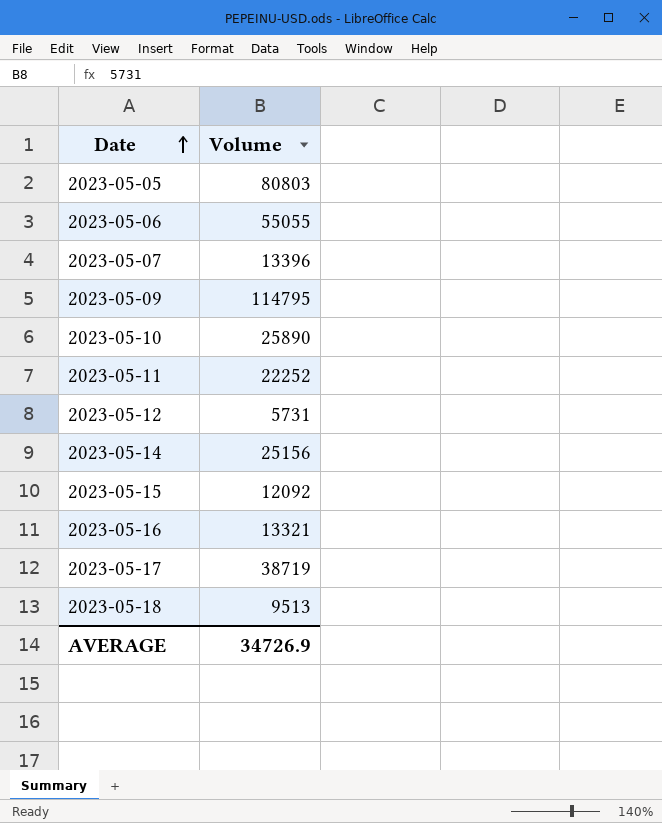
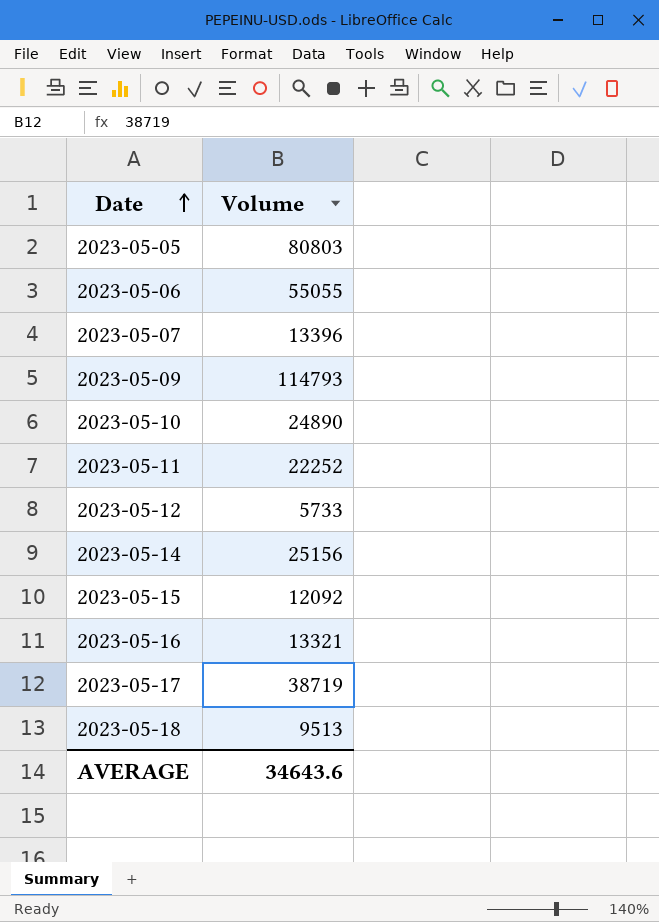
2023-05-09 | Volume: 114795 -> 114793
2023-05-10 | Volume: 25890 -> 24890
2023-05-12 | Volume: 5731 -> 5733
AVERAGE | Volume: 34726.9 -> 34643.6

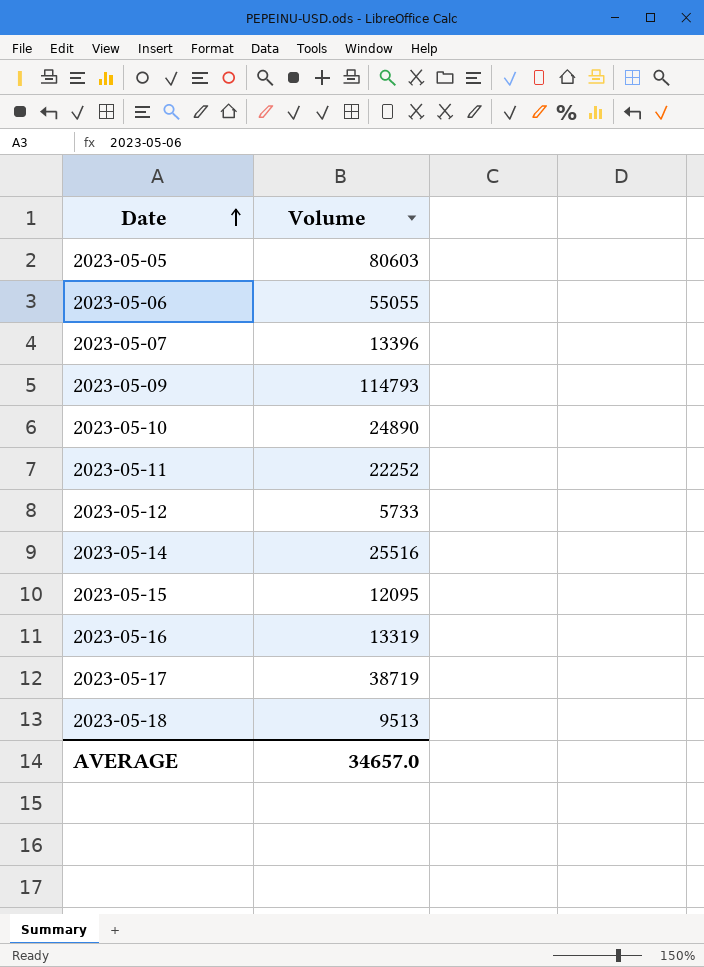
2023-05-05 | Volume: 80803 -> 80603
2023-05-14 | Volume: 25156 -> 25516
2023-05-15 | Volume: 12092 -> 12095
2023-05-16 | Volume: 13321 -> 13319
AVERAGE | Volume: 34643.6 -> 34657.0

